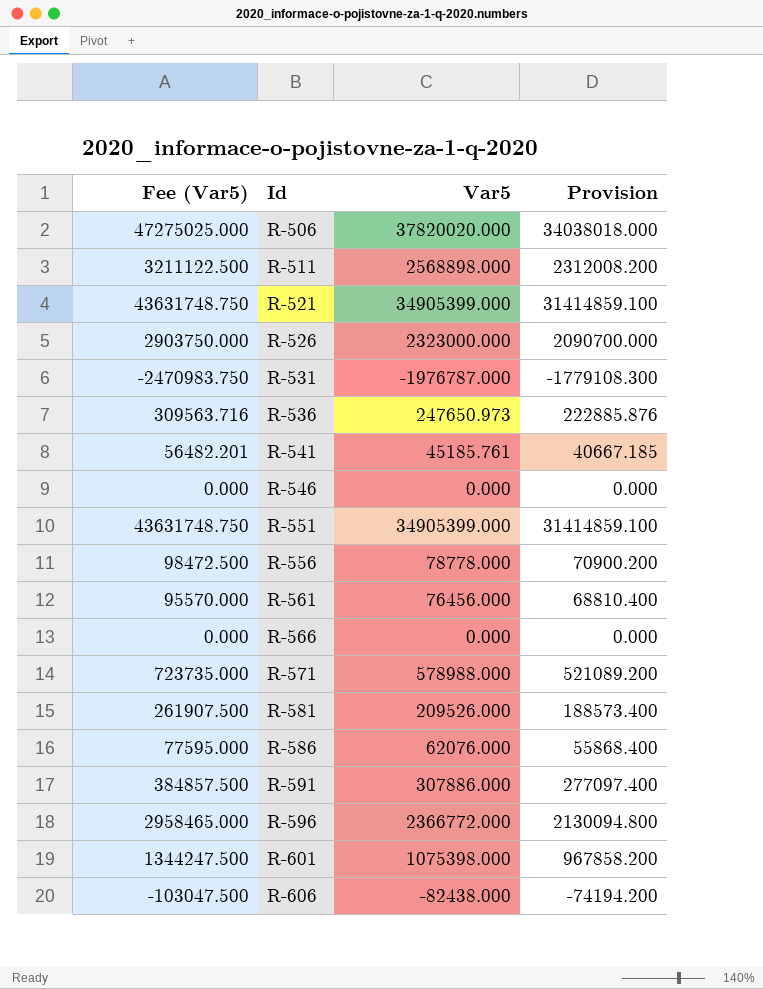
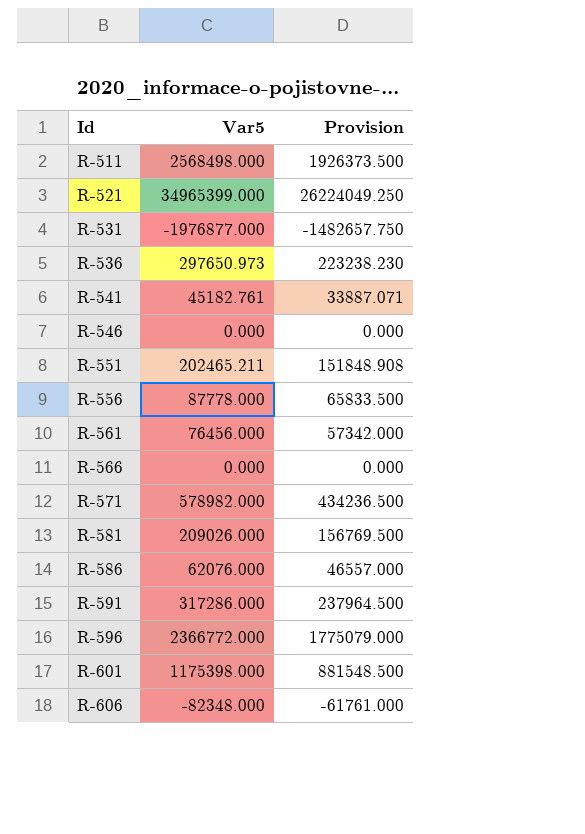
column Fee (Var5) | formula: [Var5] * 1.25 -> none
column Provision | formula: [Var5] * 0.9 -> [Var5] * 0.75
row R-506: 47275025.000 | 37820020.000 | 34038018.000 -> none
row R-526: 2903750.000 | 2323000.000 | 2090700.000 -> none
R-511 | Var5: 2568898.000 -> 2568498.000
R-521 | Var5: 34905399.000 -> 34965399.000
R-531 | Var5: -1976787.000 -> -1976877.000
R-536 | Var5: 247650.973 -> 297650.973
R-541 | Var5: 45185.761 -> 45182.761
R-551 | Var5: 34905399.000 -> 202465.211
R-556 | Var5: 78778.000 -> 87778.000
R-571 | Var5: 578988.000 -> 578982.000
R-581 | Var5: 209526.000 -> 209026.000
R-591 | Var5: 307886.000 -> 317286.000
R-601 | Var5: 1075398.000 -> 1175398.000
R-606 | Var5: -82438.000 -> -82348.000

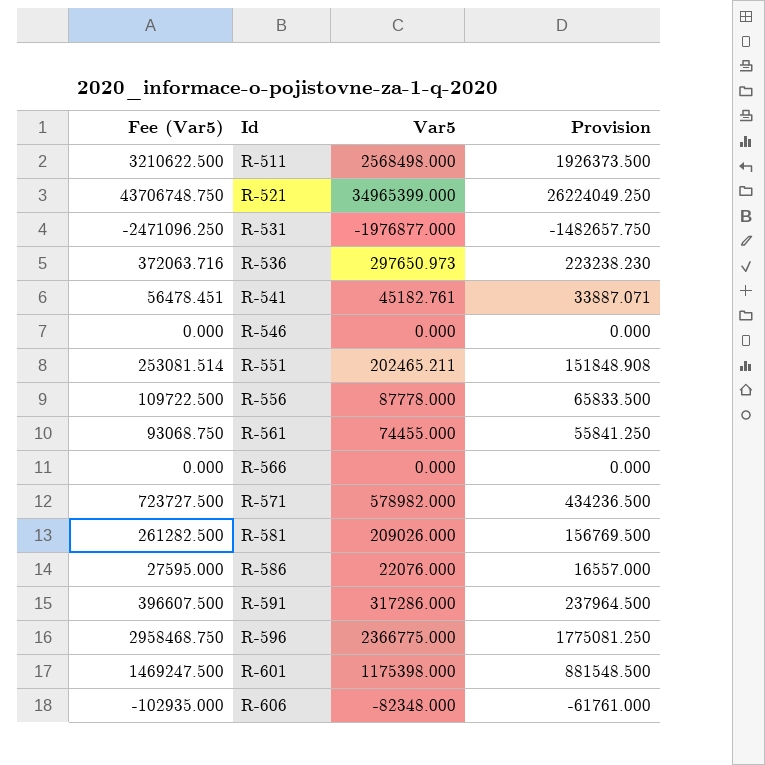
column Fee (Var5) | formula: none -> [Var5] * 1.25
R-561 | Var5: 76456.000 -> 74455.000
R-561 | Provision: 57342.000 -> 55841.250
R-586 | Var5: 62076.000 -> 22076.000
R-586 | Provision: 46557.000 -> 16557.000
R-596 | Var5: 2366772.000 -> 2366775.000
R-596 | Provision: 1775079.000 -> 1775081.250

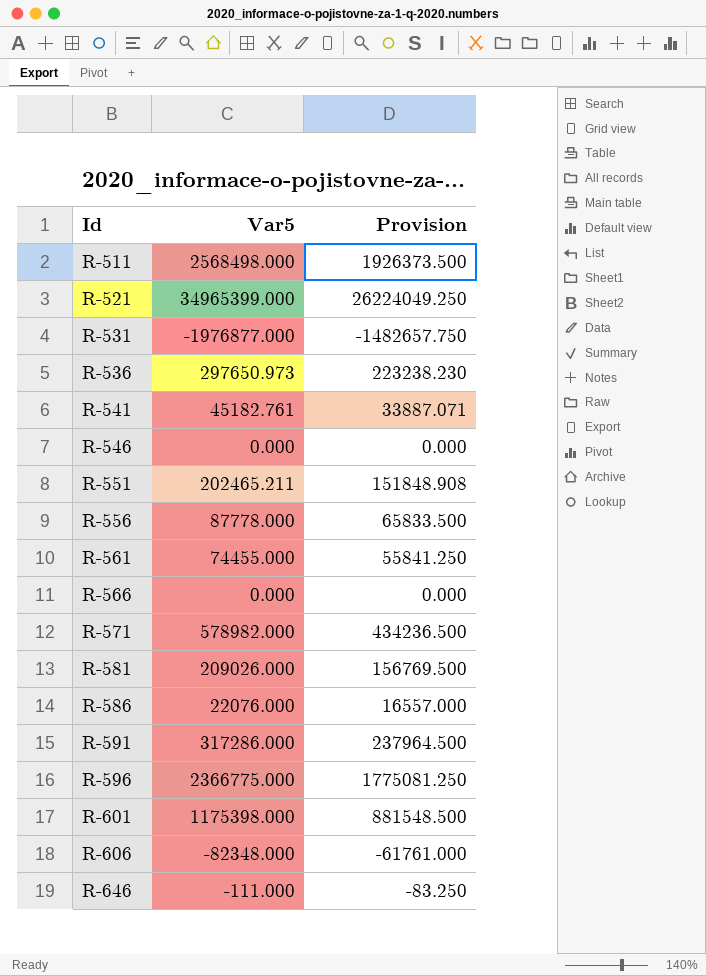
column Fee (Var5) | formula: [Var5] * 1.25 -> none
row R-646: none -> -111.000 | -83.250

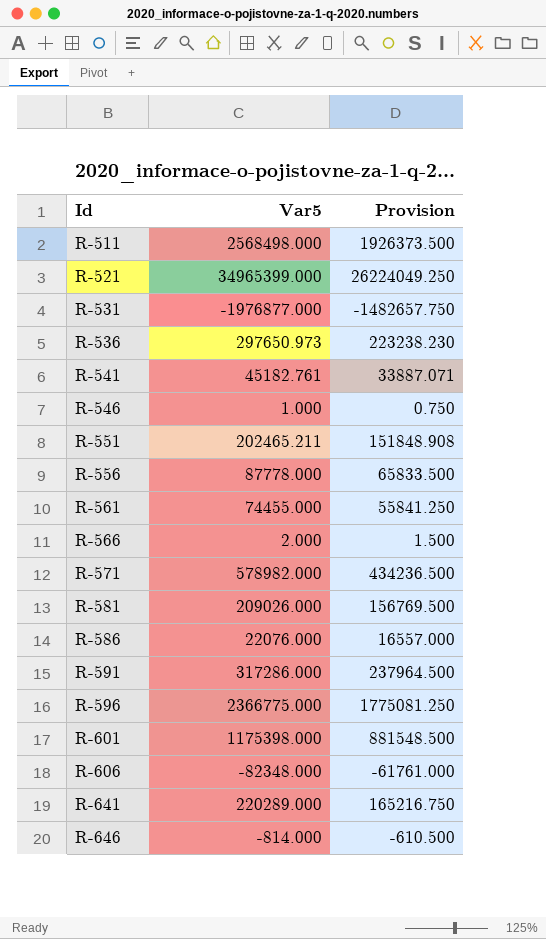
R-546 | Var5: 0.000 -> 1.000
R-546 | Provision: 0.000 -> 0.750
R-566 | Var5: 0.000 -> 2.000
R-566 | Provision: 0.000 -> 1.500
row R-641: none -> 220289.000 | 165216.750
R-646 | Var5: -111.000 -> -814.000
R-646 | Provision: -83.250 -> -610.500

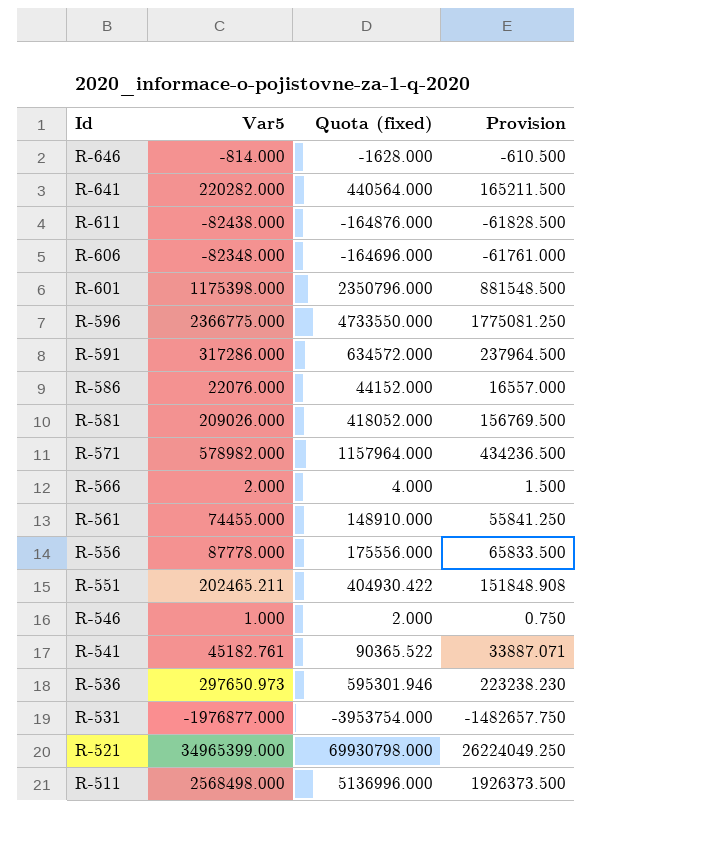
row order: Id ascending -> Id descending
column Quota (fixed) | formula: none -> [Var5] * 2
R-641 | Var5: 220289.000 -> 220282.000
R-641 | Provision: 165216.750 -> 165211.500
row R-611: none -> -82438.000 | -164876.000 | -61828.500

